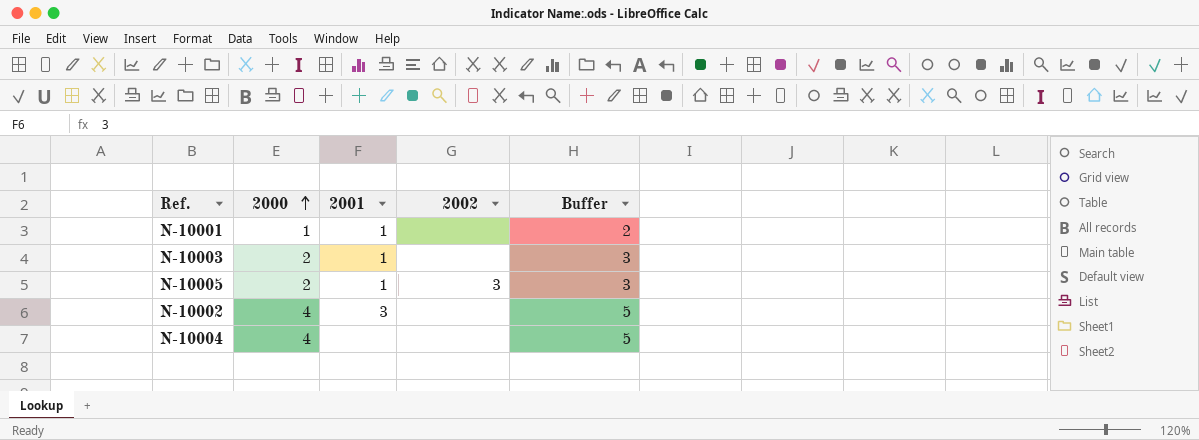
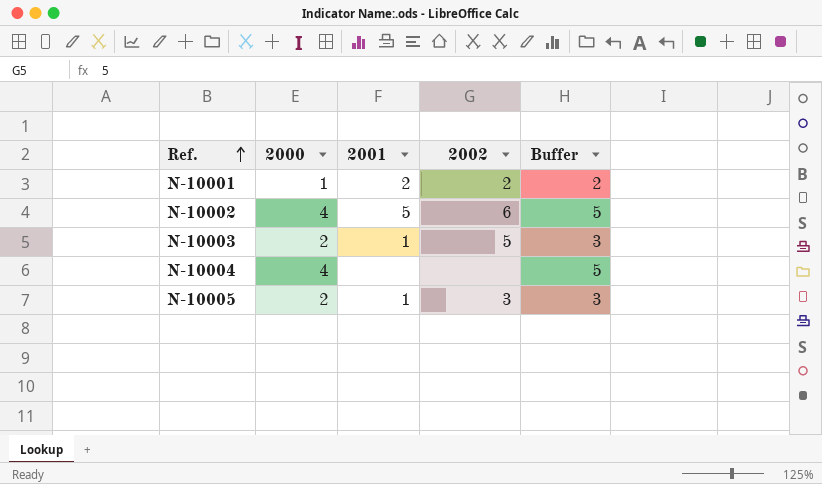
row order: 2000 ascending -> Ref. ascending
N-10001 | 2001: 1 -> 2
N-10001 | 2002: none -> 2
N-10002 | 2001: 3 -> 5
N-10002 | 2002: none -> 6
N-10003 | 2002: none -> 5

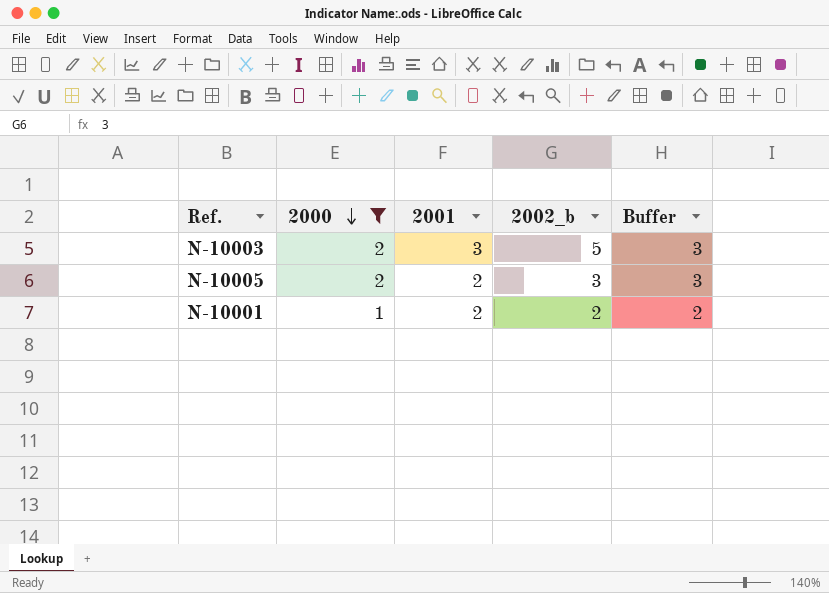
filter: none -> 2000 != 4
row order: Ref. ascending -> 2000 descending
column name: 2002 -> 2002_b
N-10003 | 2001: 1 -> 3
N-10005 | 2001: 1 -> 2

